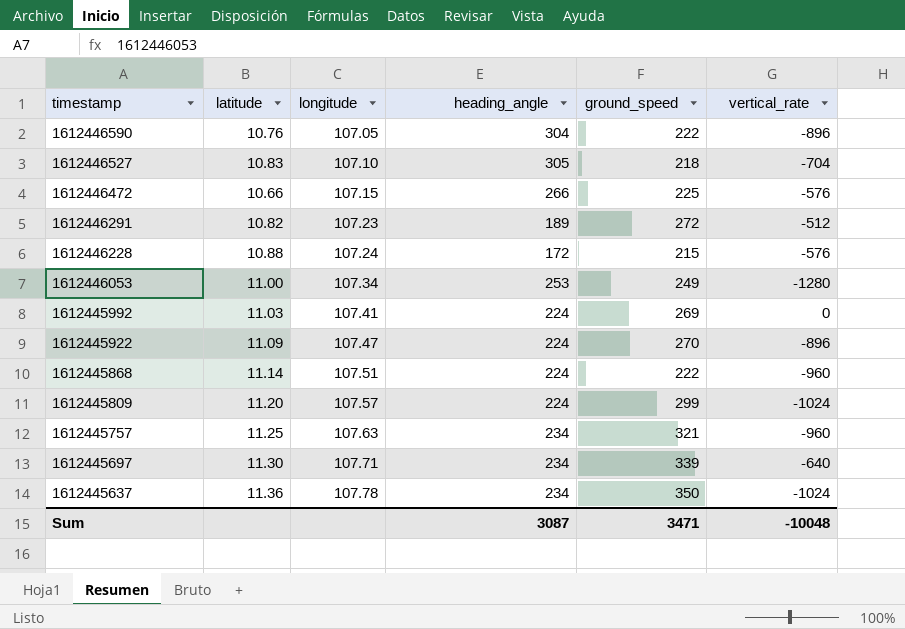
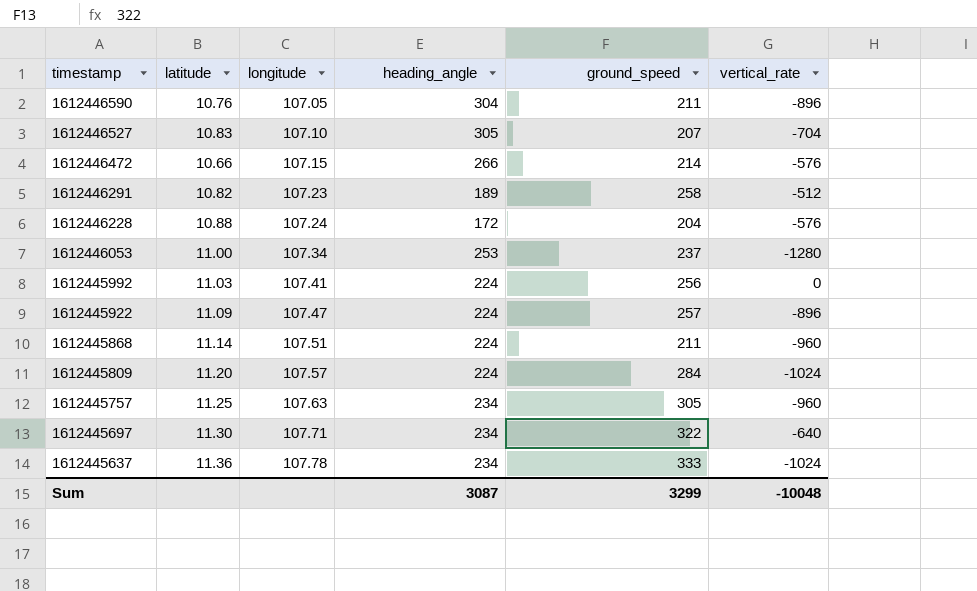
1612446590 | ground_speed: 222 -> 211
1612446527 | ground_speed: 218 -> 207
1612446472 | ground_speed: 225 -> 214
1612446291 | ground_speed: 272 -> 258
1612446228 | ground_speed: 215 -> 204
1612446053 | ground_speed: 249 -> 237
1612445992 | ground_speed: 269 -> 256
1612445922 | ground_speed: 270 -> 257
1612445868 | ground_speed: 222 -> 211
1612445809 | ground_speed: 299 -> 284
1612445757 | ground_speed: 321 -> 305
1612445697 | ground_speed: 339 -> 322
1612445637 | ground_speed: 350 -> 333
Sum | ground_speed: 3471 -> 3299

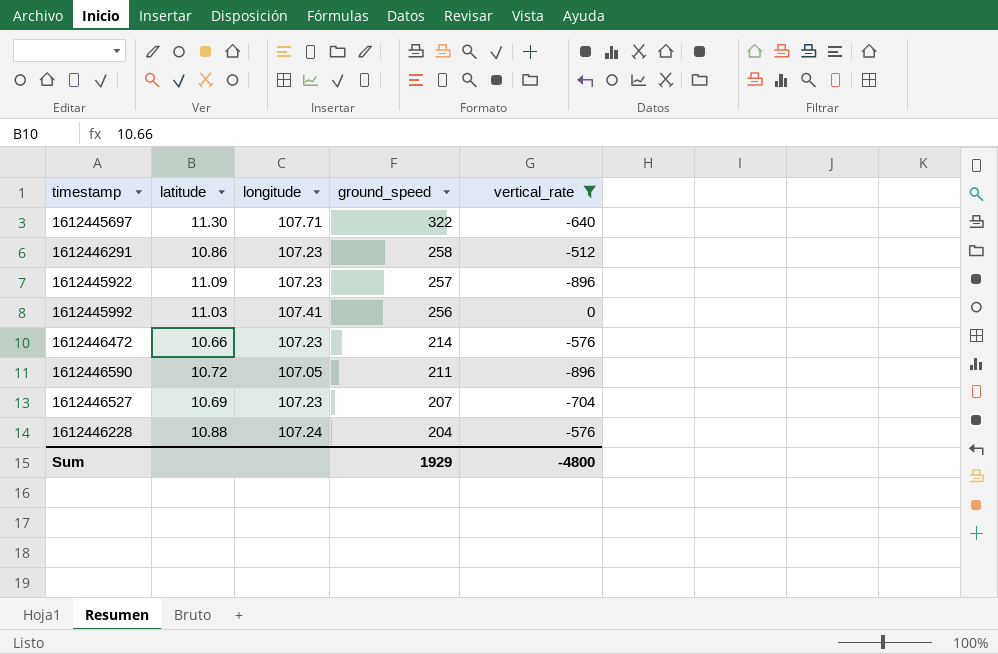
filter: none -> vertical_rate >= -896
row order: timestamp descending -> ground_speed descending
column heading_angle | position: 4 -> none
1612446291 | latitude: 10.82 -> 10.86
1612445922 | longitude: 107.47 -> 107.23
1612446472 | longitude: 107.15 -> 107.23
1612446590 | latitude: 10.76 -> 10.72
1612446527 | latitude: 10.83 -> 10.69
1612446527 | longitude: 107.10 -> 107.23
Sum | ground_speed: 3299 -> 1929
Sum | vertical_rate: -10048 -> -4800

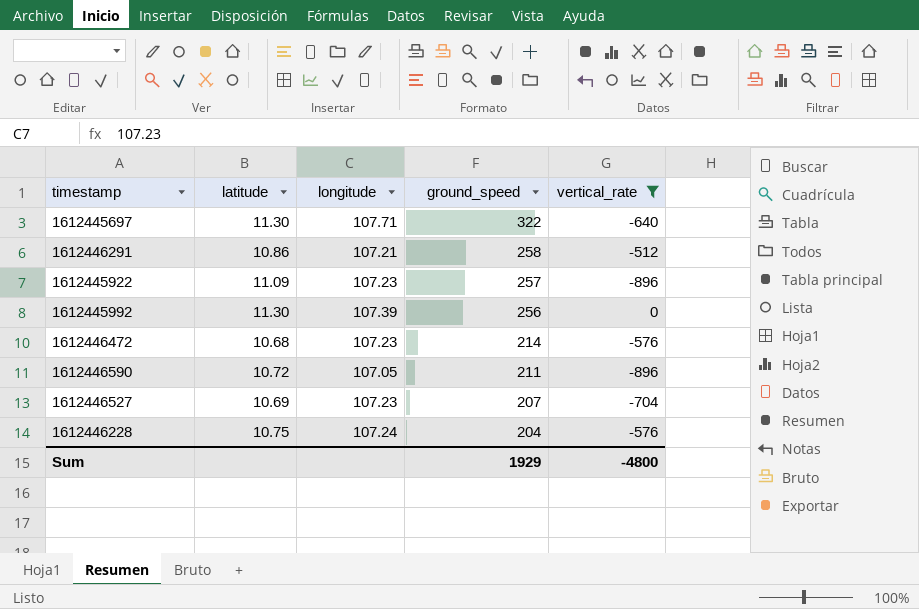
1612446291 | longitude: 107.23 -> 107.21
1612445992 | latitude: 11.03 -> 11.30
1612445992 | longitude: 107.41 -> 107.39
1612446472 | latitude: 10.66 -> 10.68
1612446228 | latitude: 10.88 -> 10.75

